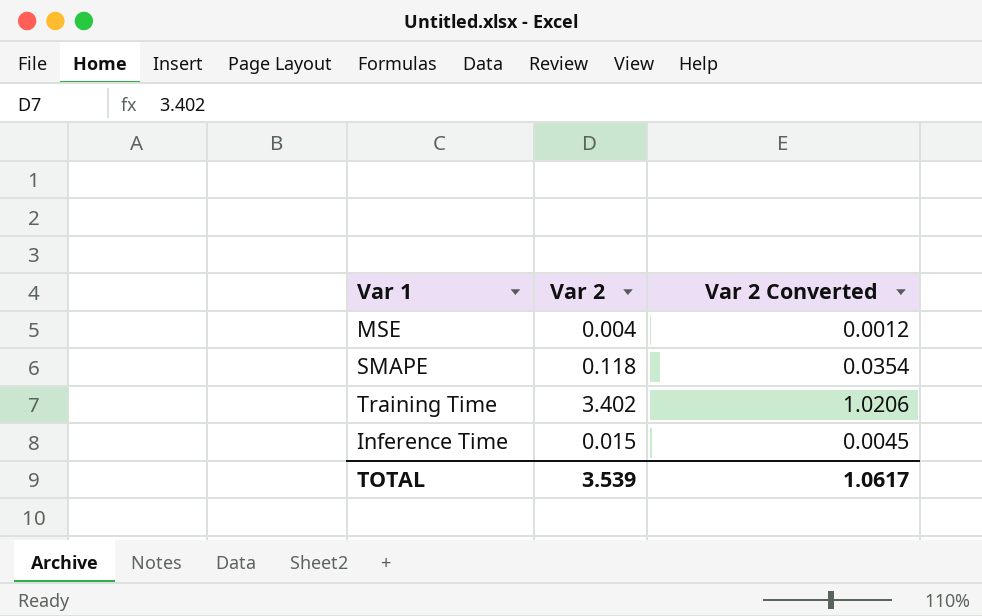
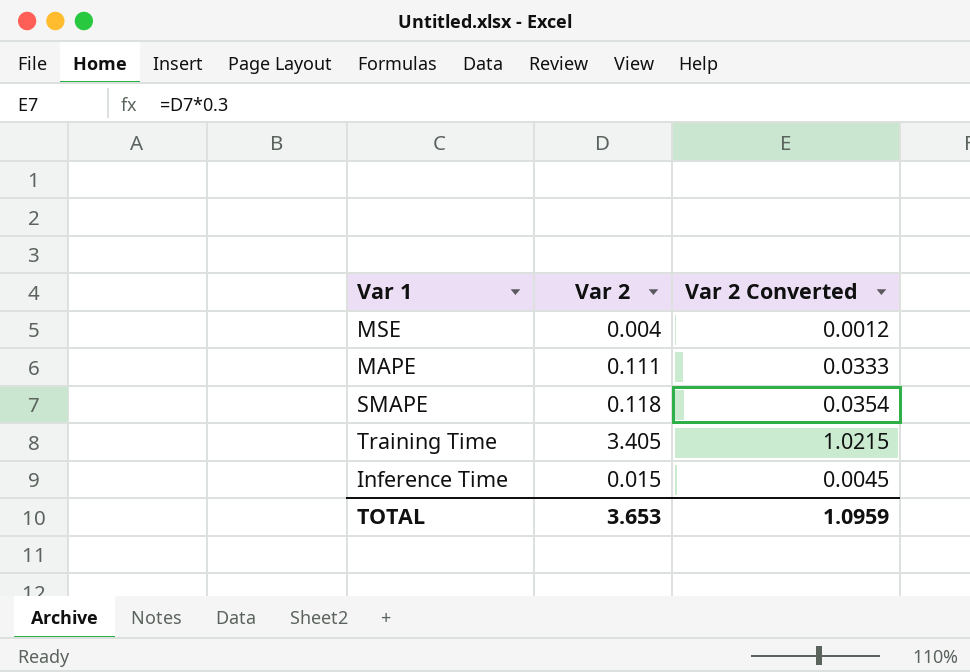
row MAPE: none -> 0.111 | 0.0333
Training Time | Var 2: 3.402 -> 3.405
Training Time | Var 2 Converted: 1.0206 -> 1.0215
TOTAL | Var 2: 3.539 -> 3.653
TOTAL | Var 2 Converted: 1.0617 -> 1.0959

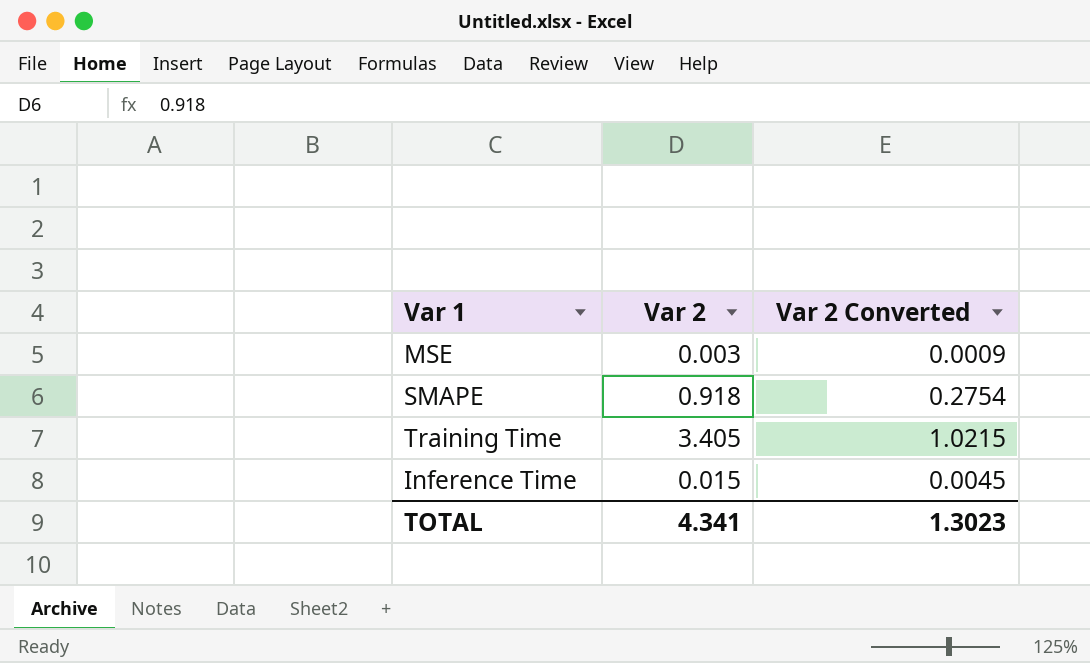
row MAPE: 0.111 | 0.0333 -> none
MSE | Var 2: 0.004 -> 0.003
MSE | Var 2 Converted: 0.0012 -> 0.0009
SMAPE | Var 2: 0.118 -> 0.918
SMAPE | Var 2 Converted: 0.0354 -> 0.2754
TOTAL | Var 2: 3.653 -> 4.341
TOTAL | Var 2 Converted: 1.0959 -> 1.3023

